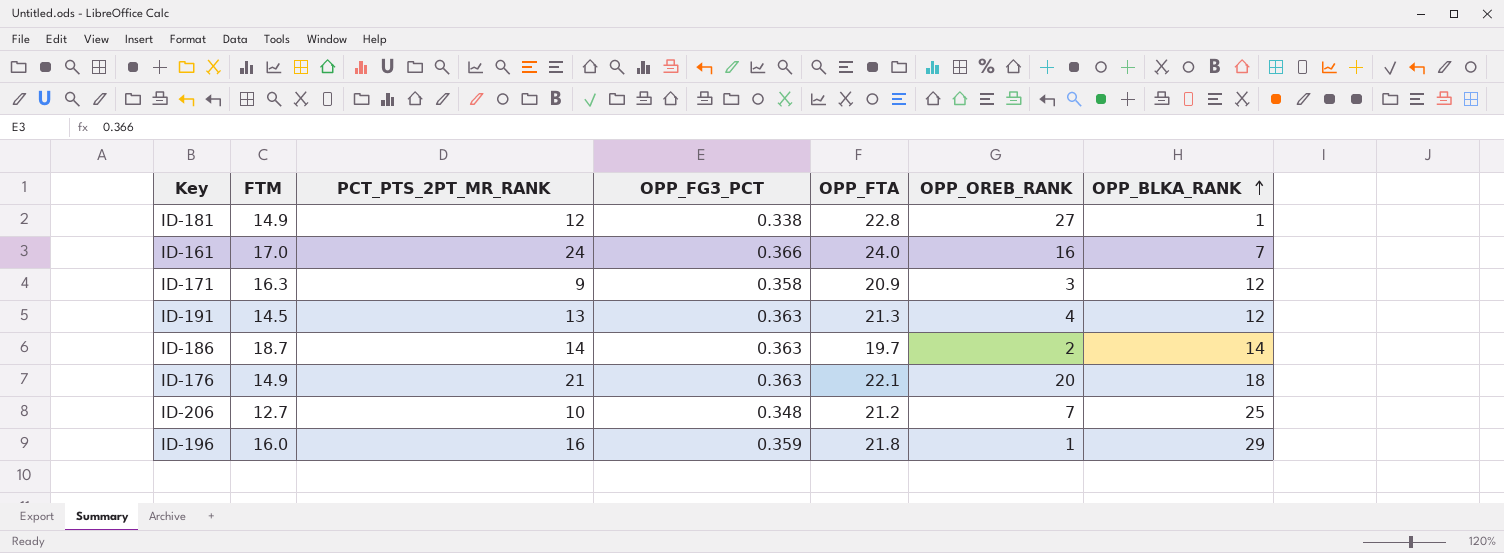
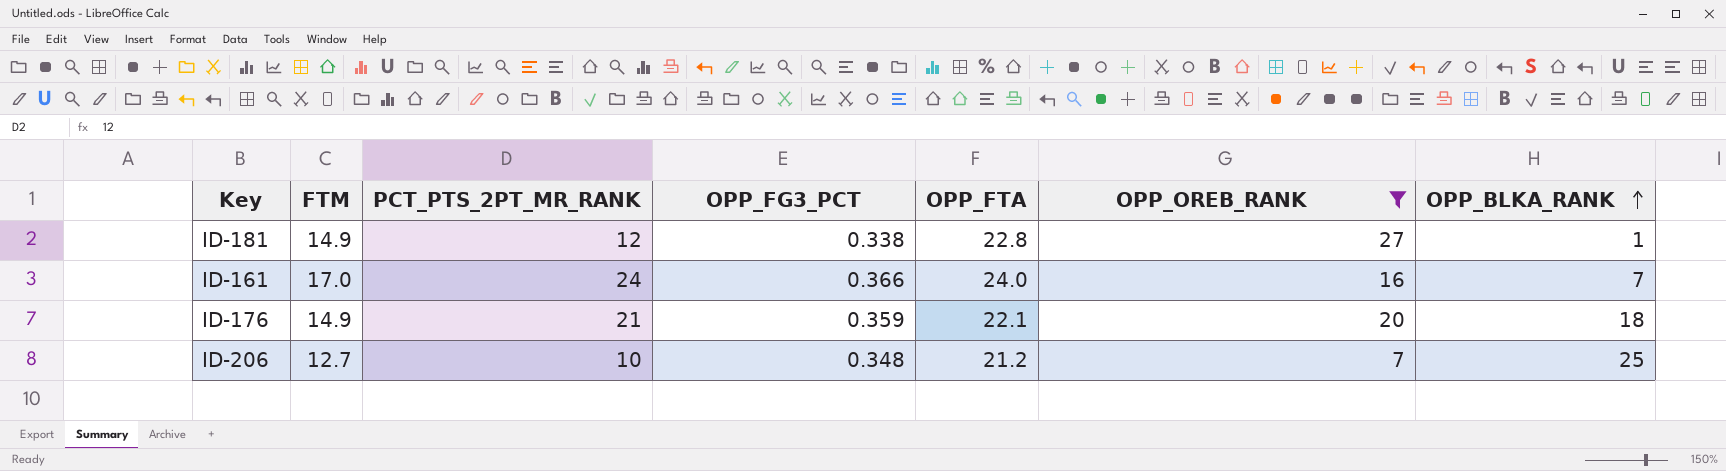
filter: none -> OPP_OREB_RANK >= 7
ID-176 | OPP_FG3_PCT: 0.363 -> 0.359

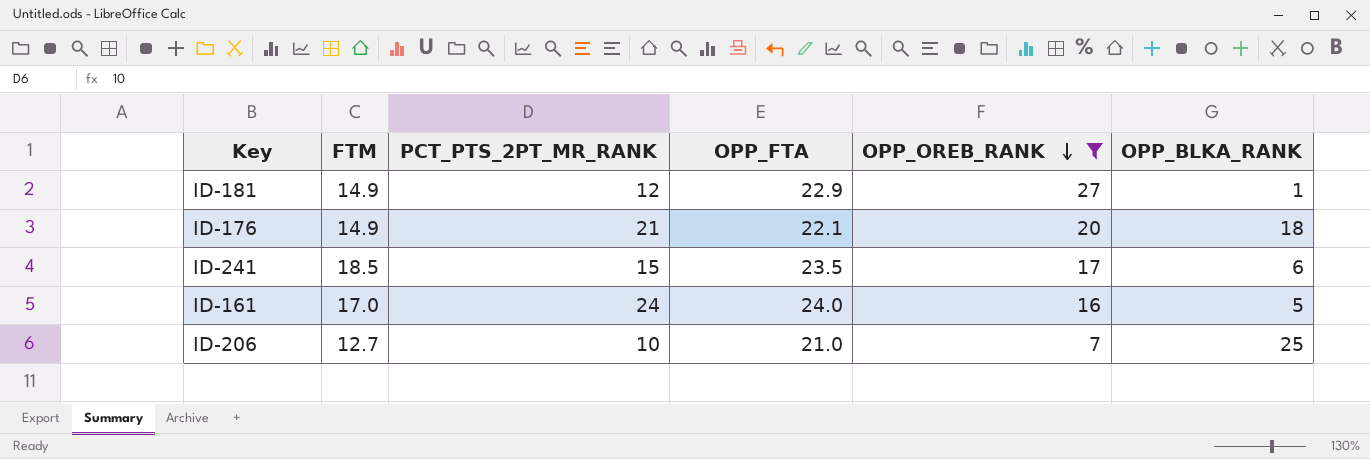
row order: OPP_BLKA_RANK ascending -> OPP_OREB_RANK descending
column OPP_FG3_PCT | position: 4 -> none
ID-181 | OPP_FTA: 22.8 -> 22.9
row ID-241: none -> 18.5 | 15 | 23.5 | 17 | 6
ID-161 | OPP_BLKA_RANK: 7 -> 5
ID-206 | OPP_FTA: 21.2 -> 21.0

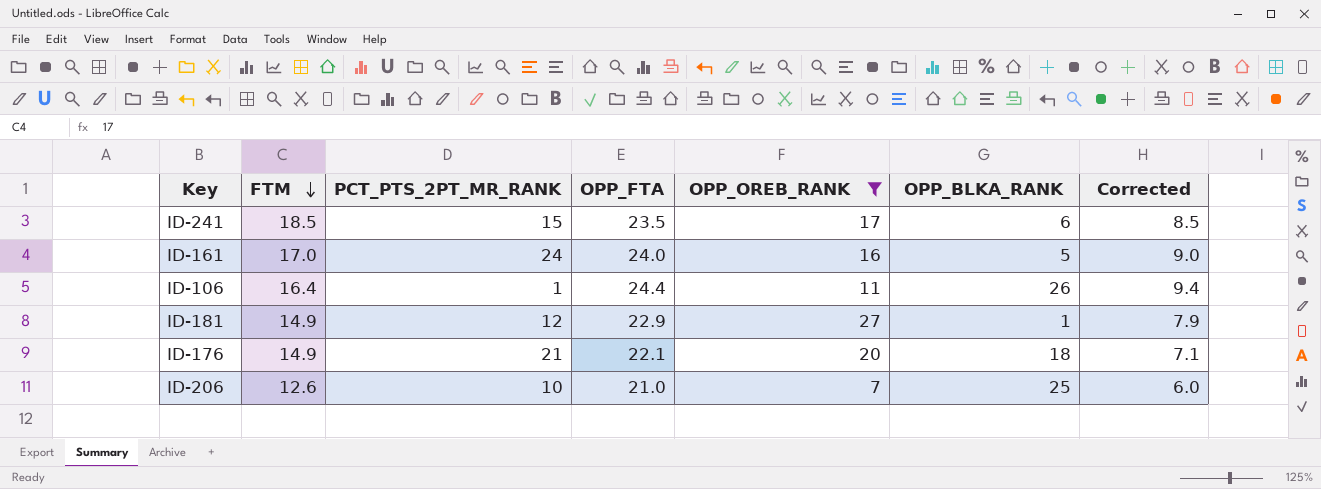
row order: OPP_OREB_RANK descending -> FTM descending
column Corrected | formula: none -> [OPP_FTA] - 15
row ID-106: none -> 16.4 | 1 | 24.4 | 11 | 26 | 9.4
ID-206 | FTM: 12.7 -> 12.6

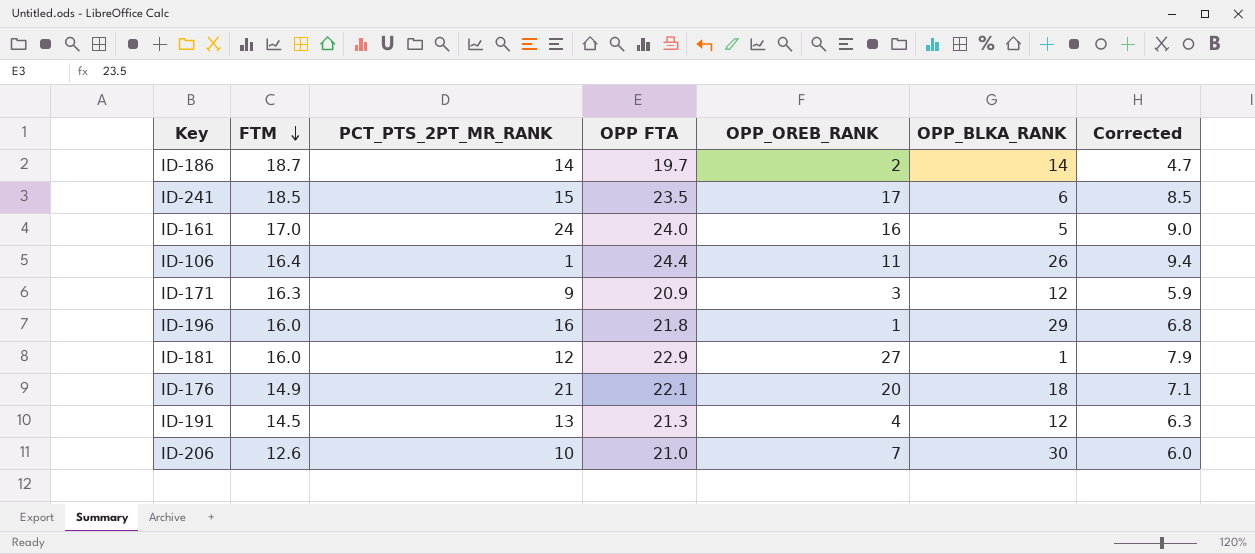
filter: OPP_OREB_RANK >= 7 -> none
column name: OPP_FTA -> OPP FTA
ID-181 | FTM: 14.9 -> 16.0
ID-206 | OPP_BLKA_RANK: 25 -> 30

